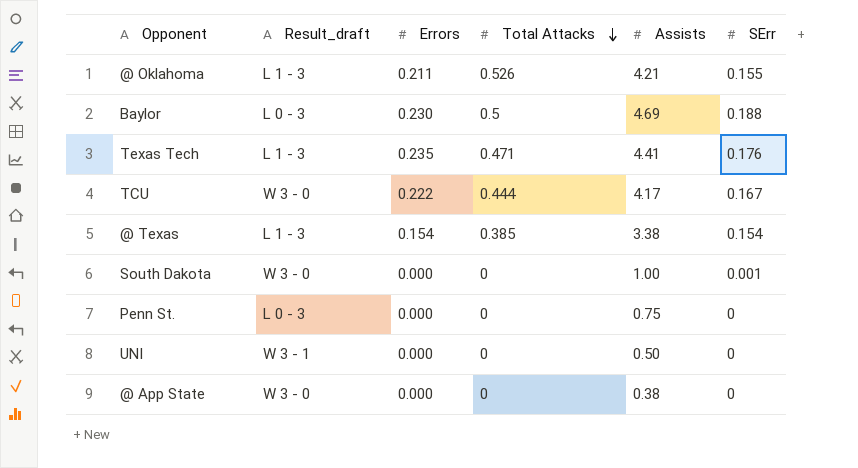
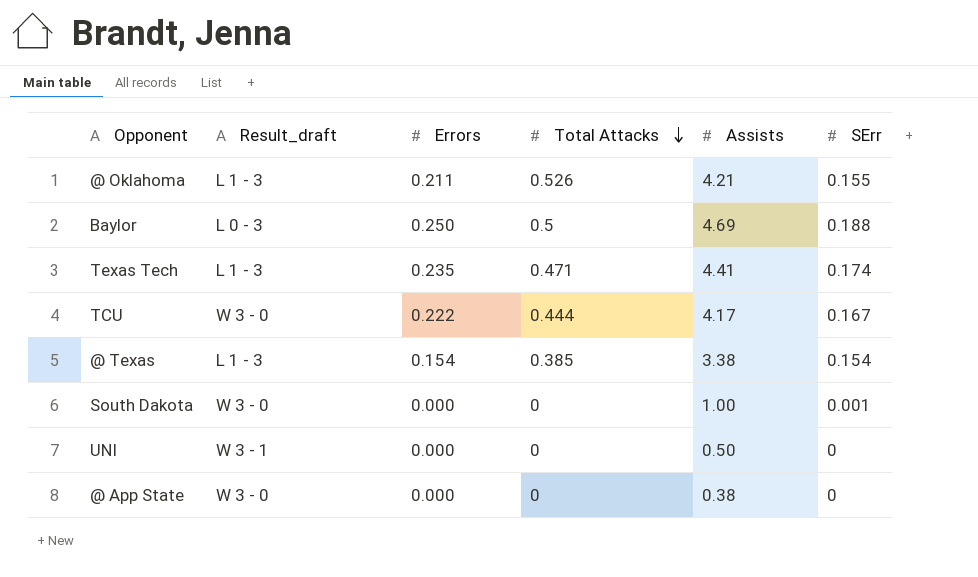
row Penn St.: L 0 - 3 | 0.000 | 0 | 0.75 | 0 -> none
Baylor | Errors: 0.230 -> 0.250
Texas Tech | SErr: 0.176 -> 0.174

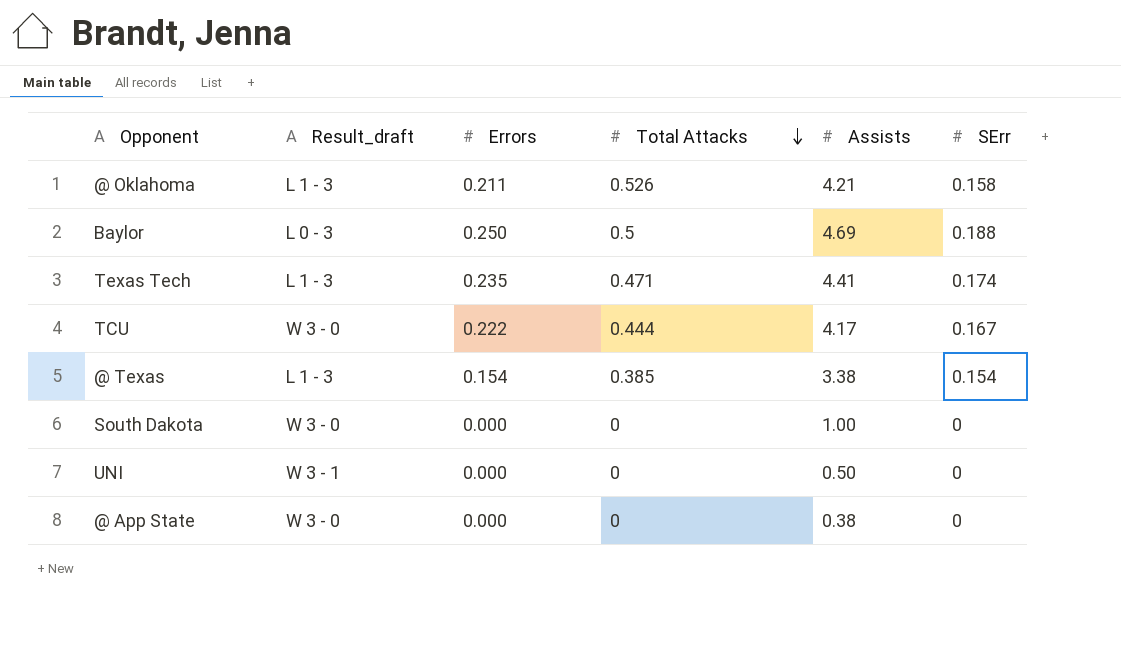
@ Oklahoma | SErr: 0.155 -> 0.158
South Dakota | SErr: 0.001 -> 0

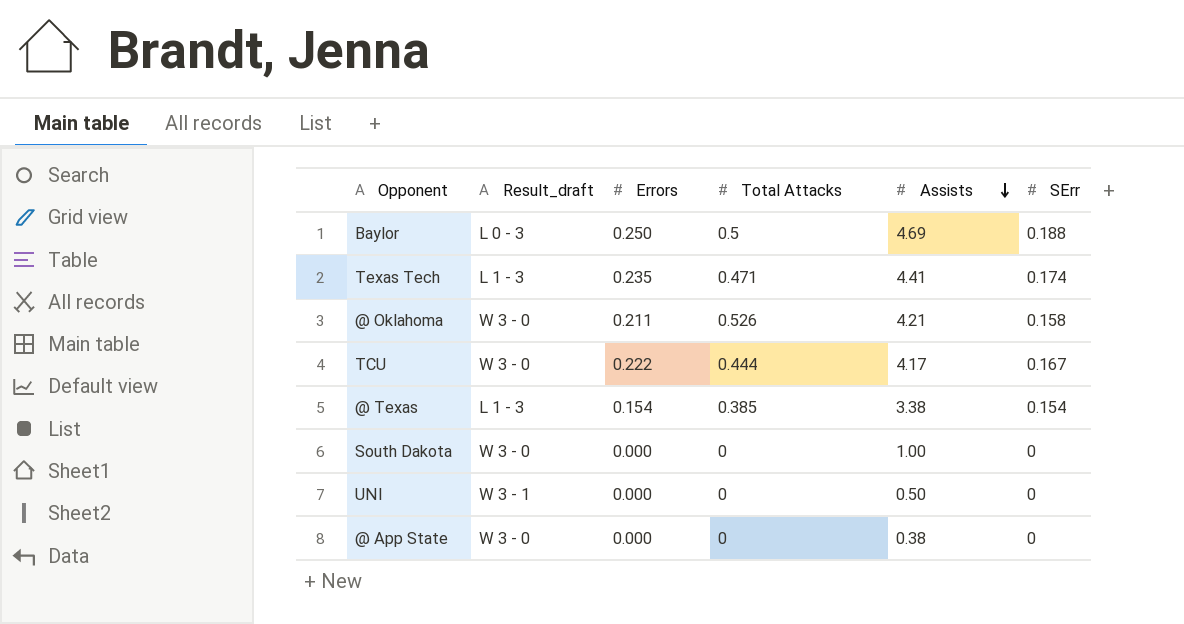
row order: Total Attacks descending -> Assists descending
@ Oklahoma | Result_draft: L 1 - 3 -> W 3 - 0

